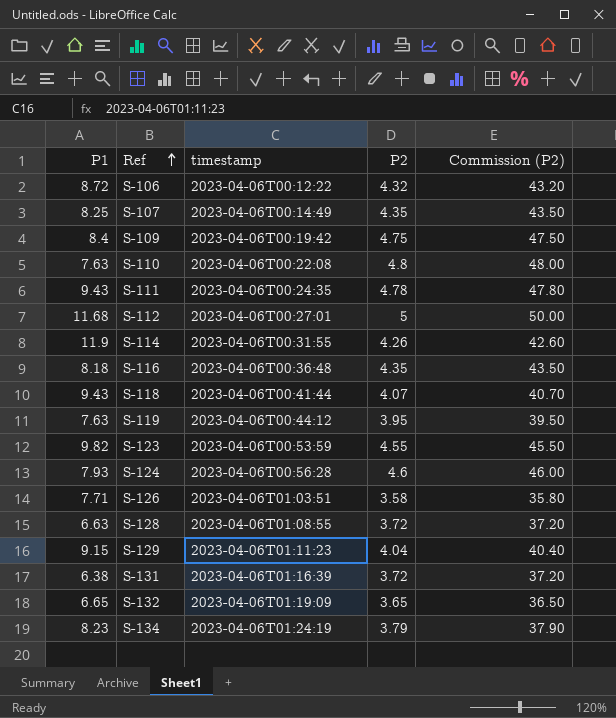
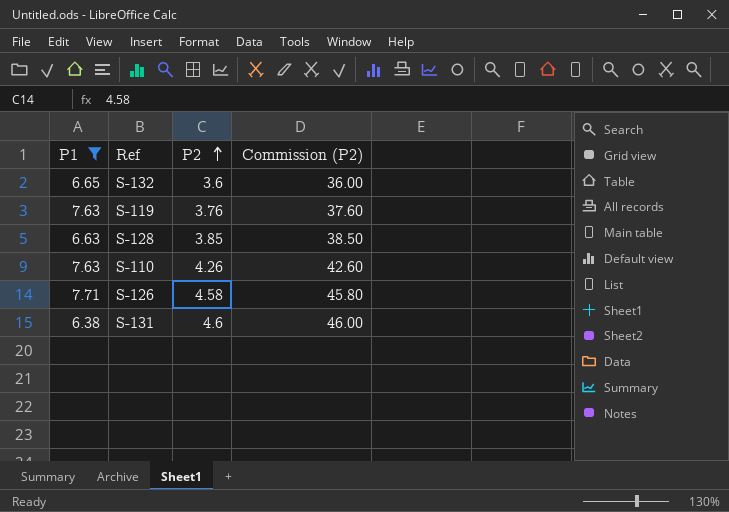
filter: none -> P1 <= 7.71
row order: Ref ascending -> P2 ascending
column timestamp | position: 3 -> none
S-132 | P2: 3.65 -> 3.6
S-132 | Commission (P2): 36.50 -> 36.00
S-119 | P2: 3.95 -> 3.76
S-119 | Commission (P2): 39.50 -> 37.60
S-128 | P2: 3.72 -> 3.85
S-128 | Commission (P2): 37.20 -> 38.50
S-110 | P2: 4.8 -> 4.26
S-110 | Commission (P2): 48.00 -> 42.60
S-126 | P2: 3.58 -> 4.58
S-126 | Commission (P2): 35.80 -> 45.80
S-131 | P2: 3.72 -> 4.6
S-131 | Commission (P2): 37.20 -> 46.00

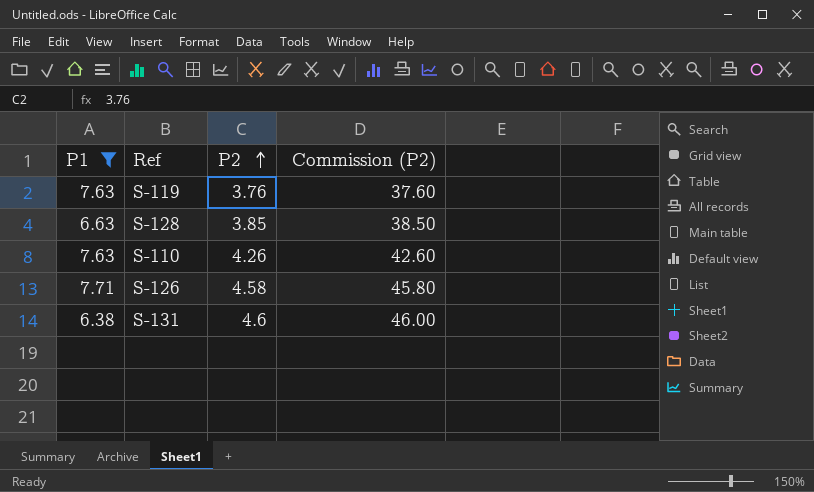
row S-132: 6.65 | 3.6 | 36.00 -> none

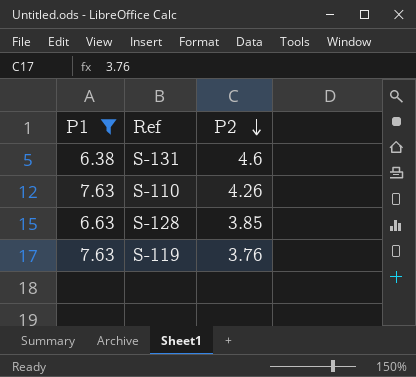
row order: P2 ascending -> P2 descending
column Commission (P2) | formula: [P2] * 10 -> none
row S-126: 7.71 | 4.58 | 45.80 -> none

